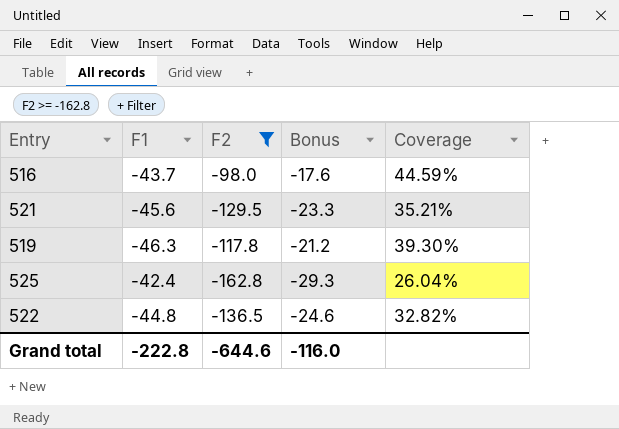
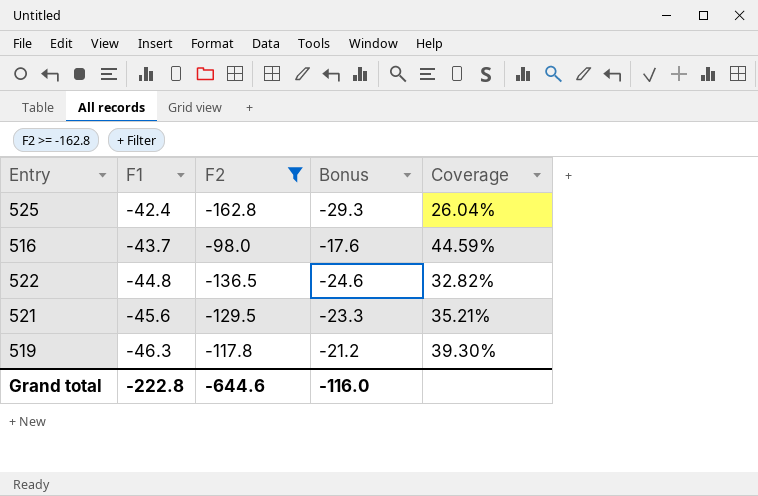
row order: none -> F1 descending

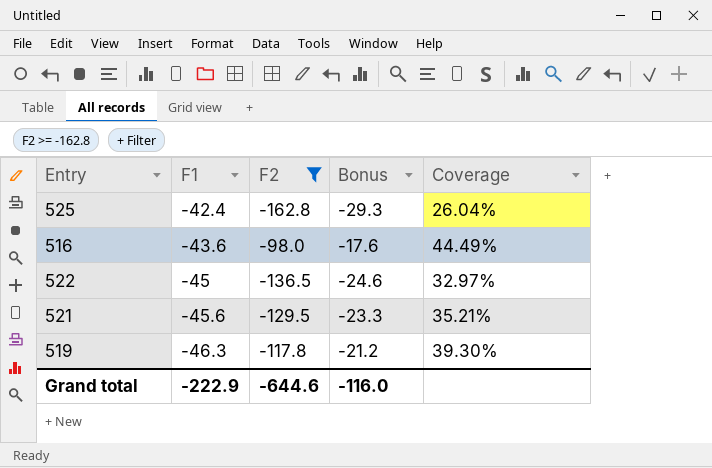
516 | F1: -43.7 -> -43.6
516 | Coverage: 44.59% -> 44.49%
522 | F1: -44.8 -> -45
522 | Coverage: 32.82% -> 32.97%
Grand total | F1: -222.8 -> -222.9

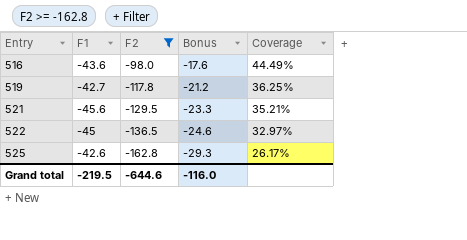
row order: F1 descending -> Entry ascending
519 | F1: -46.3 -> -42.7
519 | Coverage: 39.30% -> 36.25%
525 | F1: -42.4 -> -42.6
525 | Coverage: 26.04% -> 26.17%
Grand total | F1: -222.9 -> -219.5

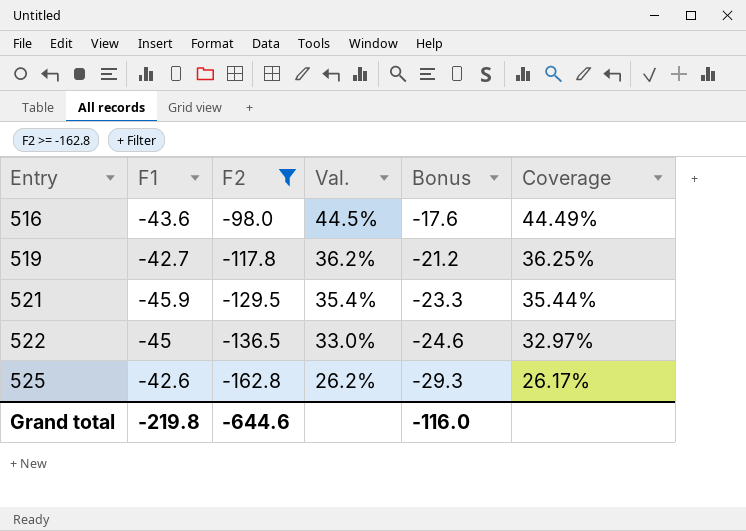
column Val. | formula: none -> [F1] / [F2]
521 | F1: -45.6 -> -45.9
521 | Coverage: 35.21% -> 35.44%
Grand total | F1: -219.5 -> -219.8

